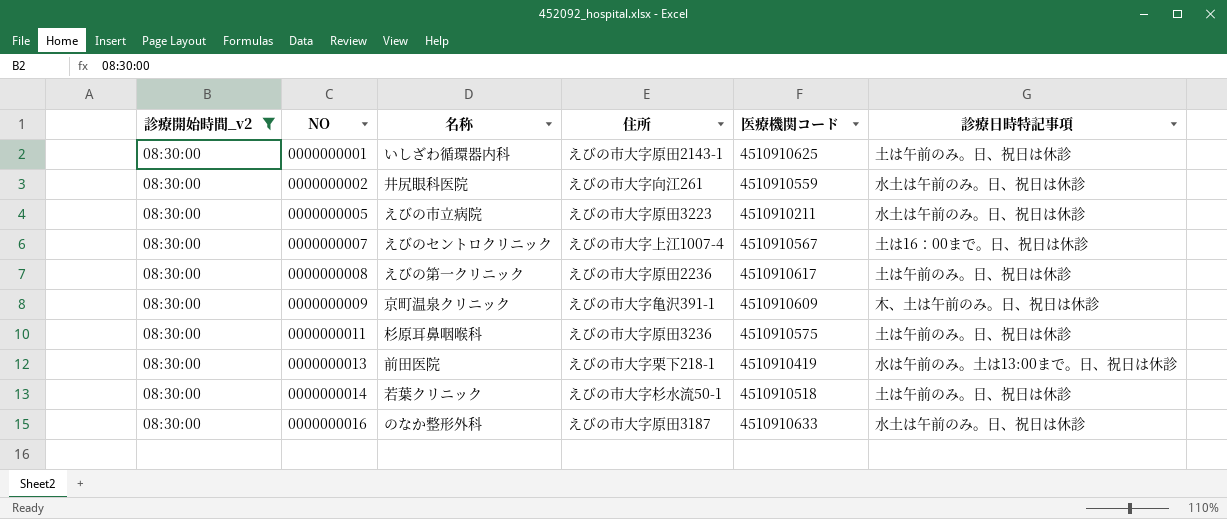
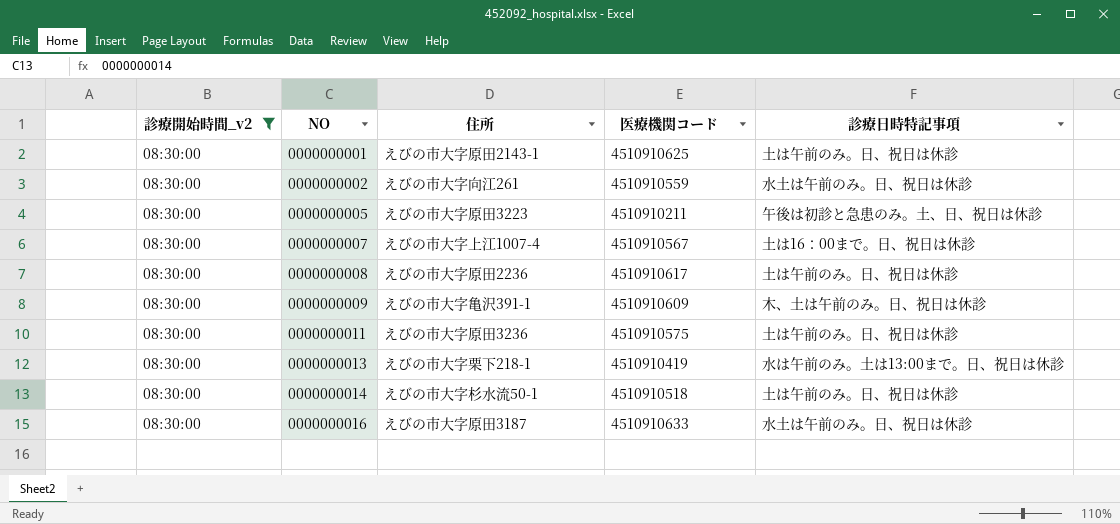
column 名称 | position: 3 -> none
0000000005 | 診療日時特記事項: 水土は午前のみ。日、祝日は休診 -> 午後は初診と急患のみ。土、日、祝日は休診

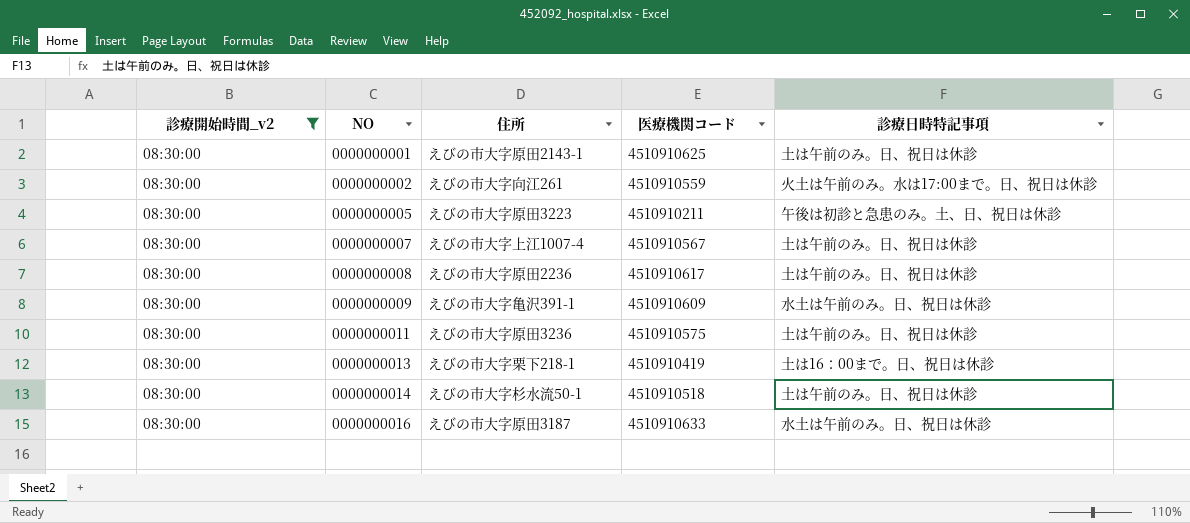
0000000002 | 診療日時特記事項: 水土は午前のみ。日、祝日は休診 -> 火土は午前のみ。水は17:00まで。日、祝日は休診
0000000007 | 診療日時特記事項: 土は16：00まで。日、祝日は休診 -> 土は午前のみ。日、祝日は休診
0000000009 | 診療日時特記事項: 木、土は午前のみ。日、祝日は休診 -> 水土は午前のみ。日、祝日は休診
0000000013 | 診療日時特記事項: 水は午前のみ。土は13:00まで。日、祝日は休診 -> 土は16：00まで。日、祝日は休診

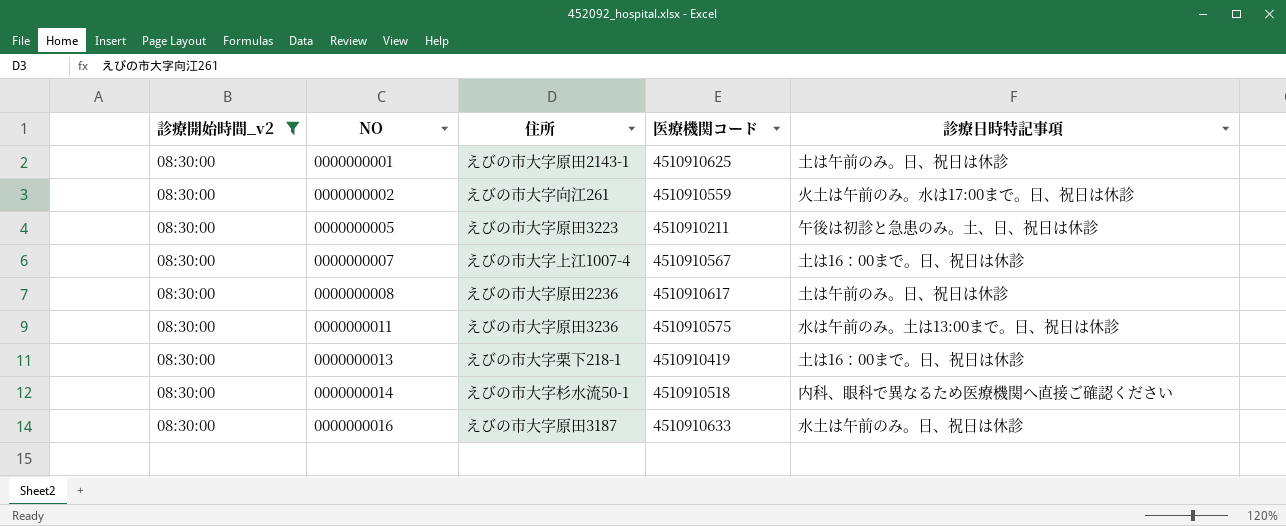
row 0000000009: 08:30:00 | えびの市大字亀沢391-1 | 4510910609 | 水土は午前のみ。日、祝日は休診 -> none
0000000007 | 診療日時特記事項: 土は午前のみ。日、祝日は休診 -> 土は16：00まで。日、祝日は休診
0000000011 | 診療日時特記事項: 土は午前のみ。日、祝日は休診 -> 水は午前のみ。土は13:00まで。日、祝日は休診
0000000014 | 診療日時特記事項: 土は午前のみ。日、祝日は休診 -> 内科、眼科で異なるため医療機関へ直接ご確認ください

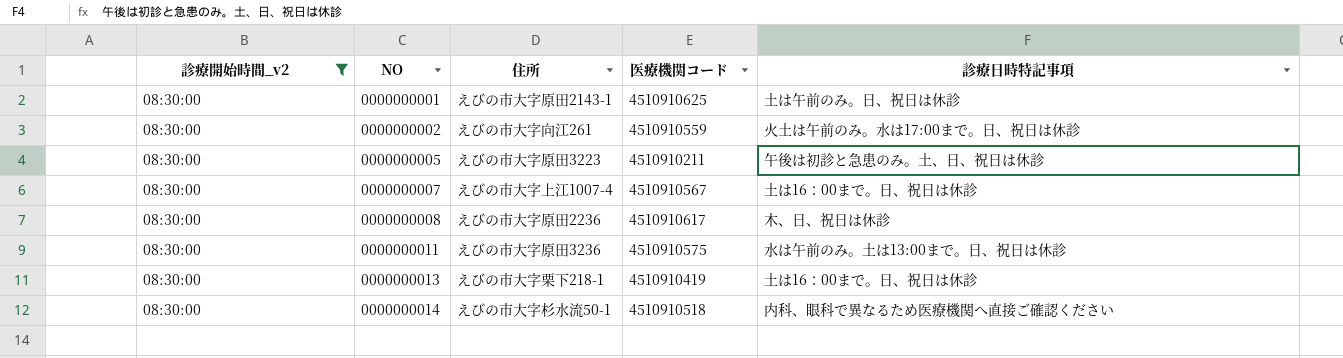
row 0000000016: 08:30:00 | えびの市大字原田3187 | 4510910633 | 水土は午前のみ。日、祝日は休診 -> none
0000000008 | 診療日時特記事項: 土は午前のみ。日、祝日は休診 -> 木、日、祝日は休診

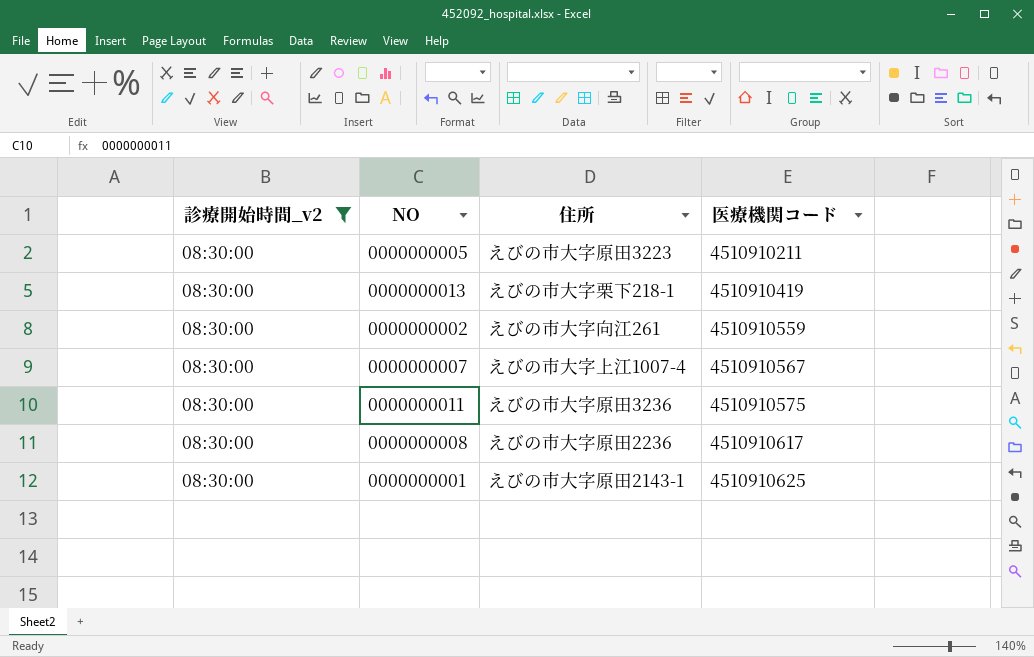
row order: NO ascending -> 医療機関コード ascending
column 診療日時特記事項 | position: 5 -> none
row 0000000014: 08:30:00 | えびの市大字杉水流50-1 | 4510910518 | 内科、眼科で異なるため医療機関へ直接ご確認ください -> none

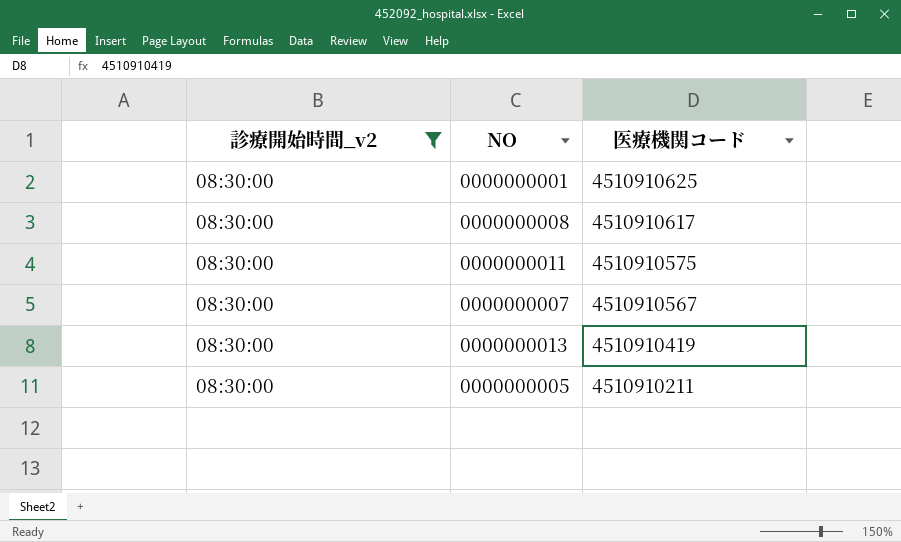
row order: 医療機関コード ascending -> 医療機関コード descending
column 住所 | position: 3 -> none
row 0000000002: 08:30:00 | えびの市大字向江261 | 4510910559 -> none

